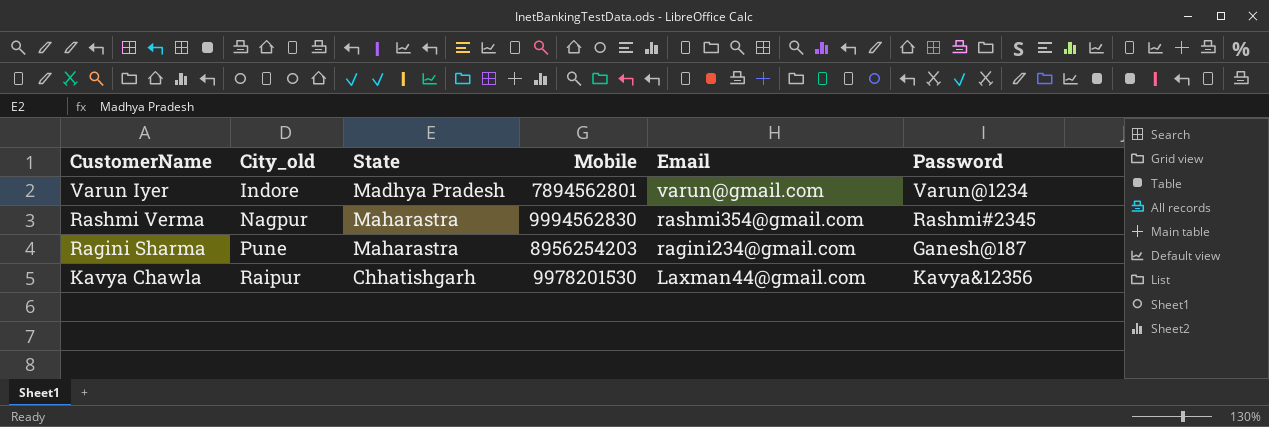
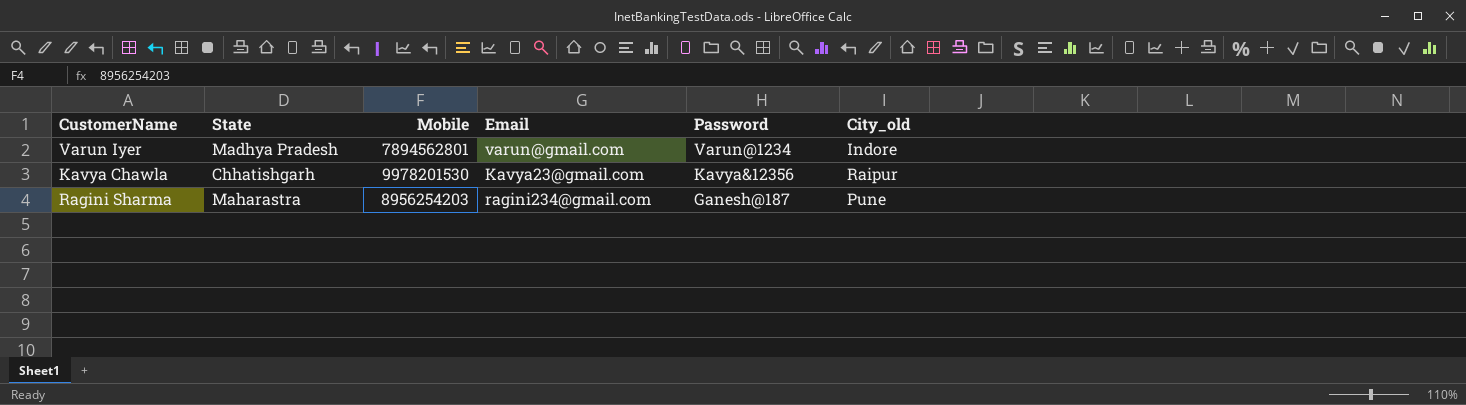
row order: CustomerName descending -> Password descending
column City_old | position: 2 -> 6
row Rashmi Verma: Nagpur | Maharastra | 9994562830 | rashmi354@gmail.com | Rashmi#2345 -> none
Kavya Chawla | Email: Laxman44@gmail.com -> Kavya23@gmail.com

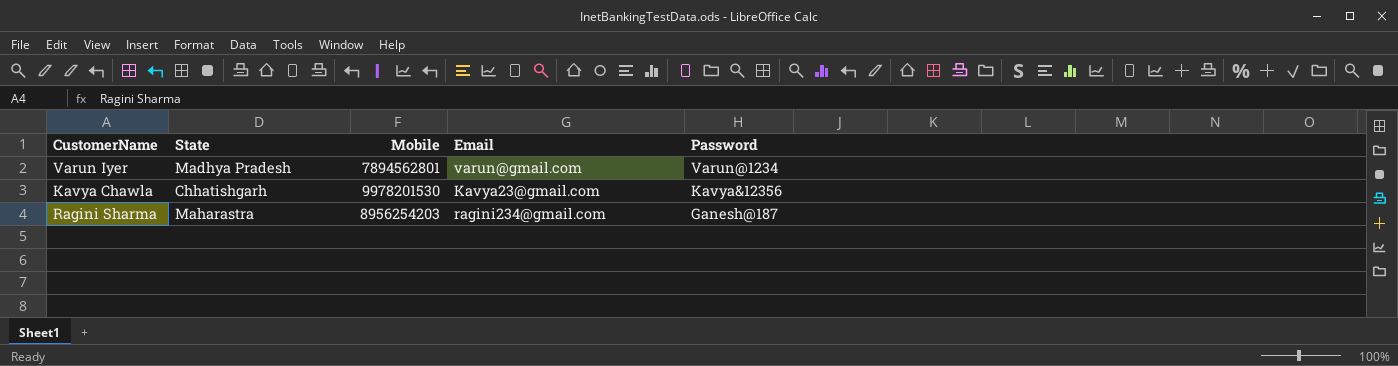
column City_old | position: 6 -> none

